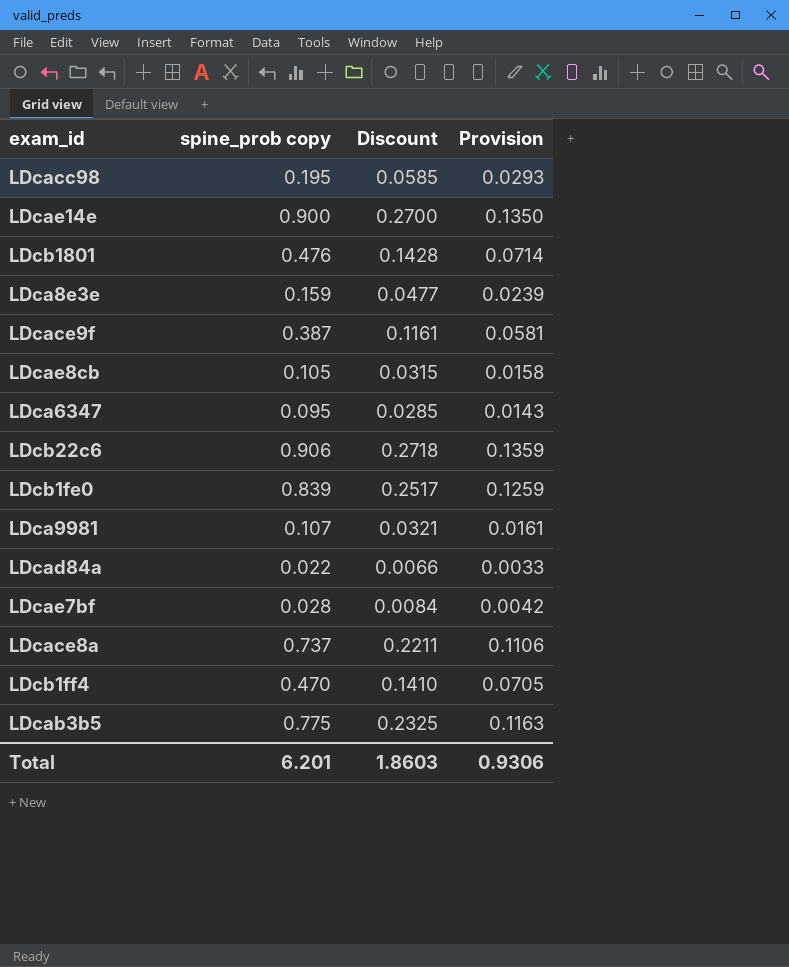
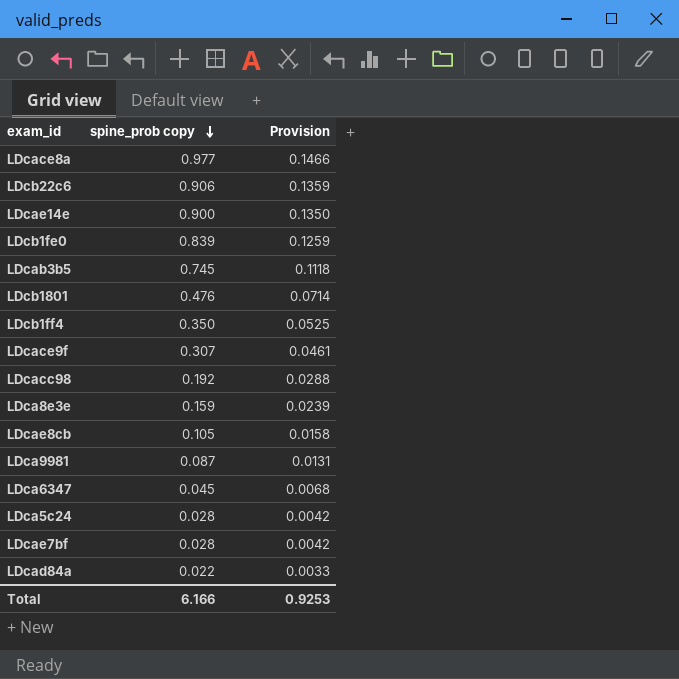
row order: none -> spine_prob copy descending
column Discount | formula: [spine_prob copy] * 0.3 -> none
LDcace8a | spine_prob copy: 0.737 -> 0.977
LDcace8a | Provision: 0.1106 -> 0.1466
LDcab3b5 | spine_prob copy: 0.775 -> 0.745
LDcab3b5 | Provision: 0.1163 -> 0.1118
LDcb1ff4 | spine_prob copy: 0.470 -> 0.350
LDcb1ff4 | Provision: 0.0705 -> 0.0525
LDcace9f | spine_prob copy: 0.387 -> 0.307
LDcace9f | Provision: 0.0581 -> 0.0461
LDcacc98 | spine_prob copy: 0.195 -> 0.192
LDcacc98 | Provision: 0.0293 -> 0.0288
LDca9981 | spine_prob copy: 0.107 -> 0.087
LDca9981 | Provision: 0.0161 -> 0.0131
LDca6347 | spine_prob copy: 0.095 -> 0.045
LDca6347 | Provision: 0.0143 -> 0.0068
row LDca5c24: none -> 0.028 | 0.0042
Total | spine_prob copy: 6.201 -> 6.166
Total | Provision: 0.9306 -> 0.9253

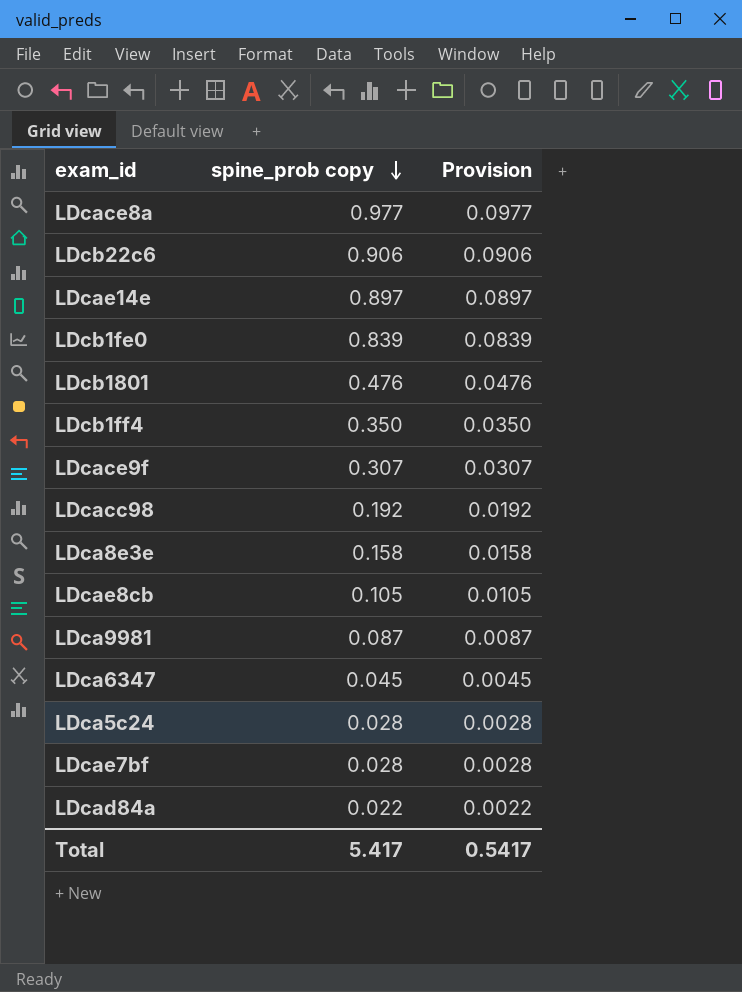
column Provision | formula: [spine_prob copy] * 0.15 -> [spine_prob copy] * 0.1
row LDcab3b5: 0.745 | 0.1118 -> none
LDcae14e | spine_prob copy: 0.900 -> 0.897
LDca8e3e | spine_prob copy: 0.159 -> 0.158
Total | spine_prob copy: 6.166 -> 5.417
Total | Provision: 0.9253 -> 0.5417

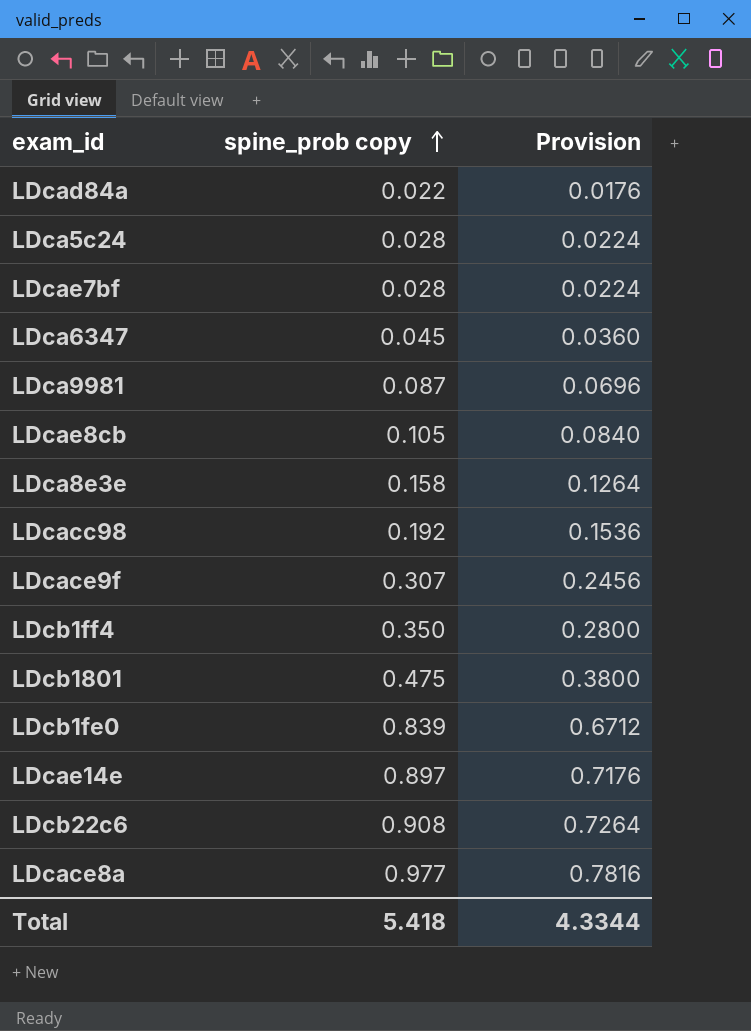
row order: spine_prob copy descending -> spine_prob copy ascending
column Provision | formula: [spine_prob copy] * 0.1 -> [spine_prob copy] * 0.8
LDcb1801 | spine_prob copy: 0.476 -> 0.475
LDcb22c6 | spine_prob copy: 0.906 -> 0.908
Total | spine_prob copy: 5.417 -> 5.418
Total | Provision: 0.5417 -> 4.3344

